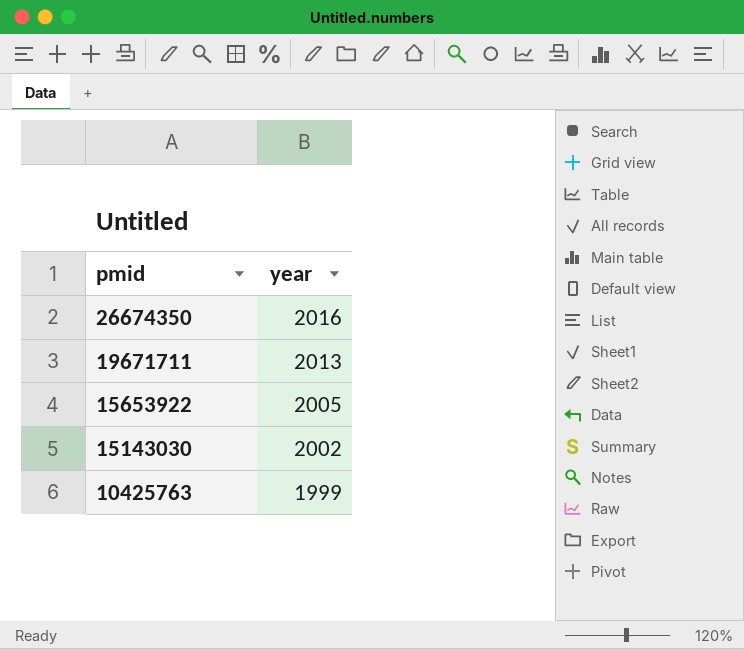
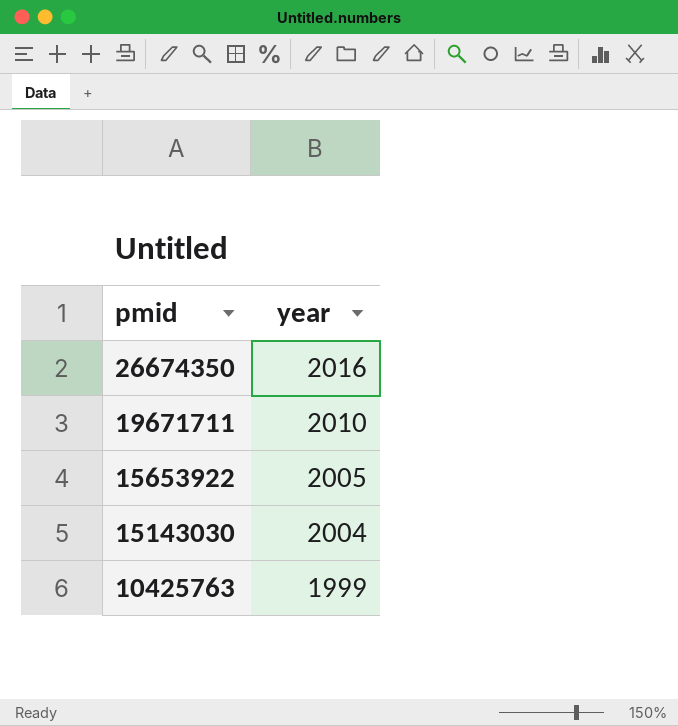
19671711 | year: 2013 -> 2010
15143030 | year: 2002 -> 2004

